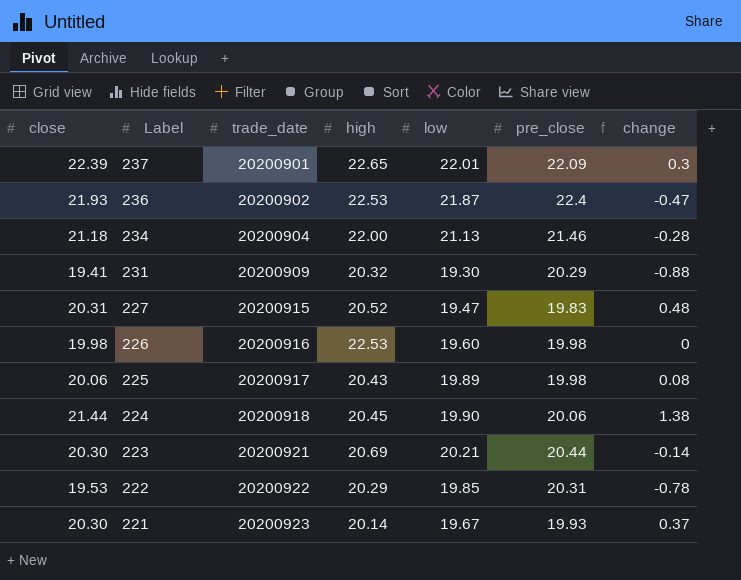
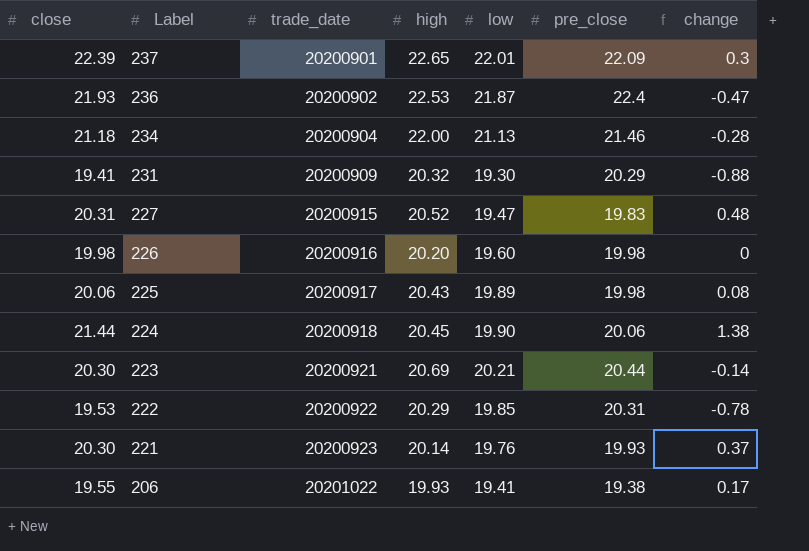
226 | high: 22.53 -> 20.20
221 | low: 19.67 -> 19.76
row 206: none -> 19.55 | 20201022 | 19.93 | 19.41 | 19.38 | 0.17

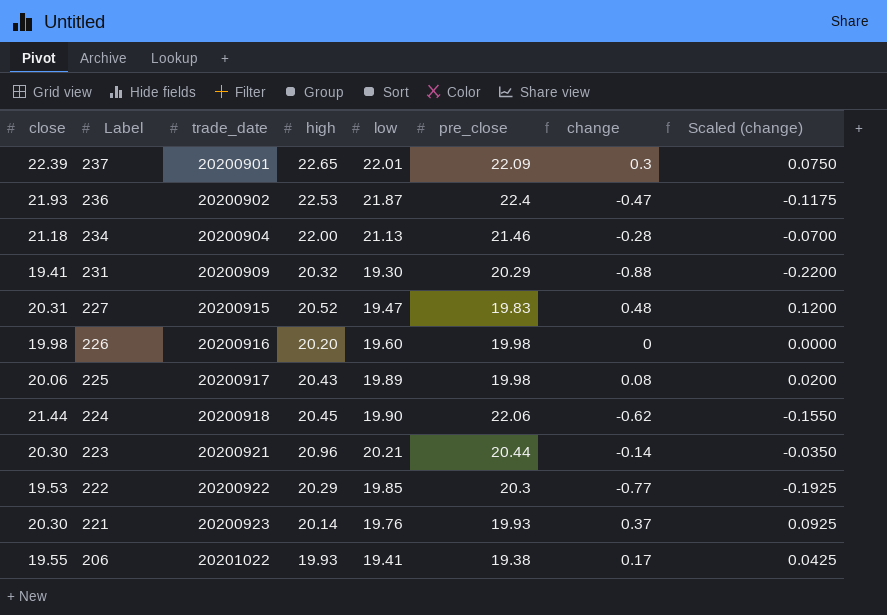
column Scaled (change) | formula: none -> [change] * 0.25
224 | pre_close: 20.06 -> 22.06
224 | change: 1.38 -> -0.62
223 | high: 20.69 -> 20.96
222 | pre_close: 20.31 -> 20.3
222 | change: -0.78 -> -0.77

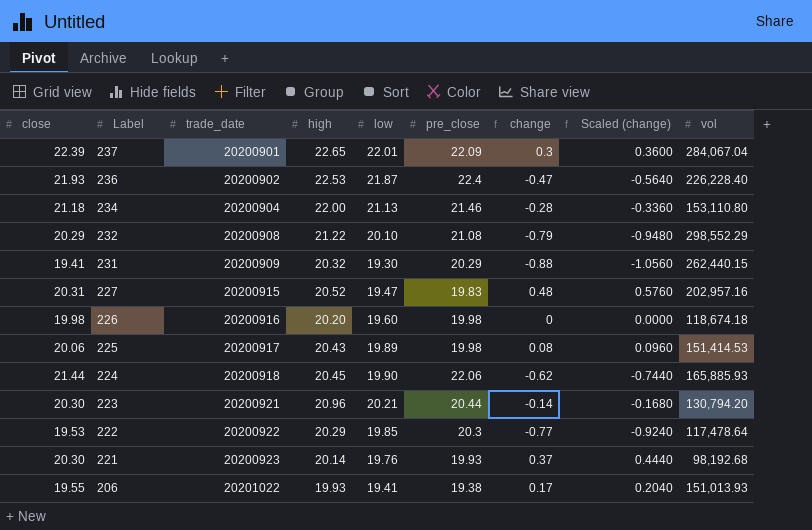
column Scaled (change) | formula: [change] * 0.25 -> [change] * 1.2
column vol | position: none -> 9
row 232: none -> 20.29 | 20200908 | 21.22 | 20.10 | 21.08 | -0.79 | -0.9480 | 298,552.29

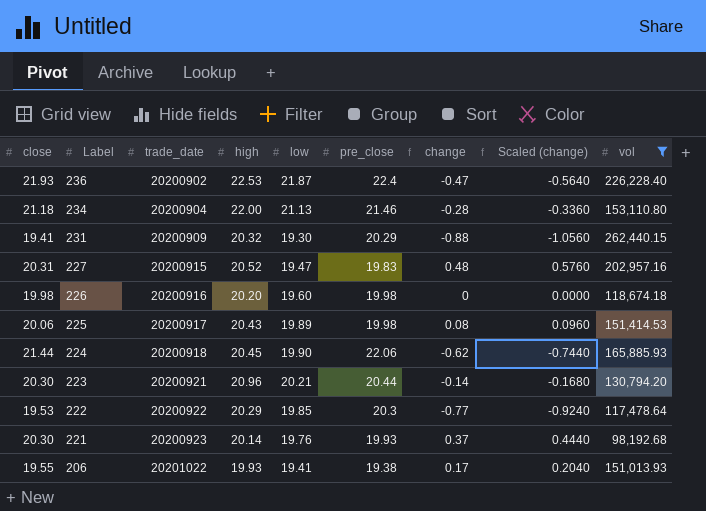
filter: none -> vol <= 262,440.15

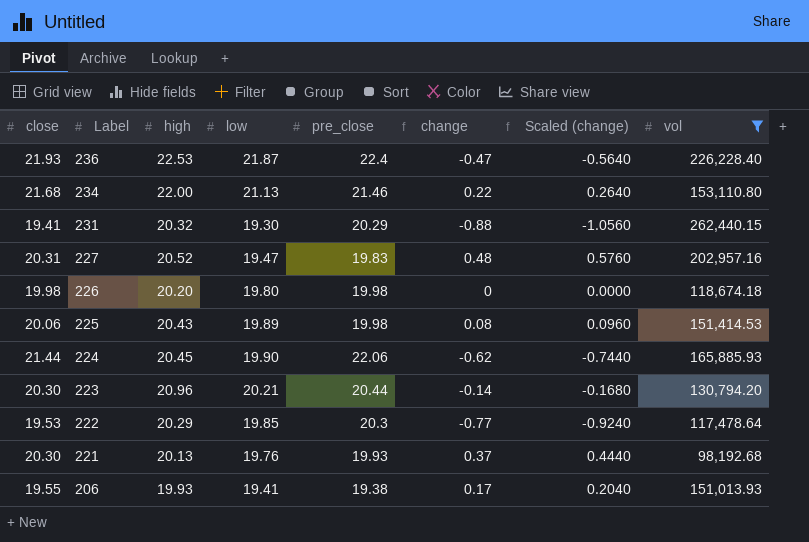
column trade_date | position: 3 -> none
234 | close: 21.18 -> 21.68
234 | change: -0.28 -> 0.22
234 | Scaled (change): -0.3360 -> 0.2640
226 | low: 19.60 -> 19.80
221 | high: 20.14 -> 20.13

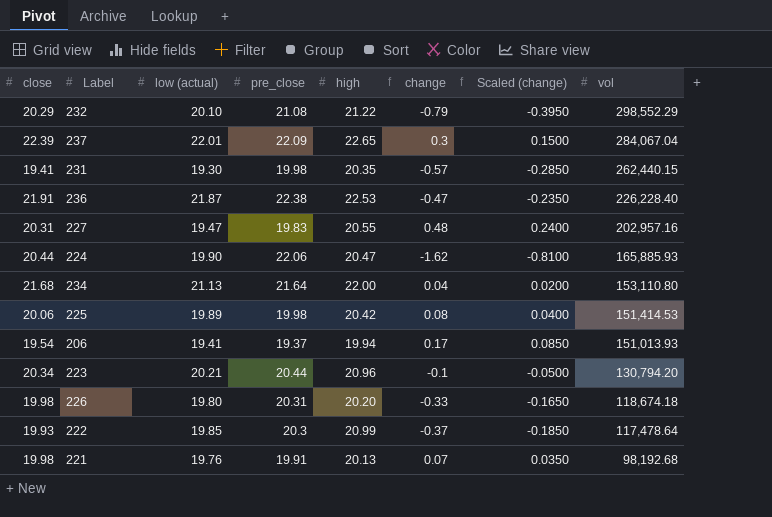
filter: vol <= 262,440.15 -> none
row order: Label descending -> vol descending
column name: low -> low (actual)
column high | position: 3 -> 5
column Scaled (change) | formula: [change] * 1.2 -> [change] * 0.5
231 | pre_close: 20.29 -> 19.98
231 | high: 20.32 -> 20.35
231 | change: -0.88 -> -0.57
236 | close: 21.93 -> 21.91
236 | pre_close: 22.4 -> 22.38
227 | high: 20.52 -> 20.55
224 | close: 21.44 -> 20.44
224 | high: 20.45 -> 20.47
224 | change: -0.62 -> -1.62
234 | pre_close: 21.46 -> 21.64
234 | change: 0.22 -> 0.04
225 | high: 20.43 -> 20.42
206 | close: 19.55 -> 19.54
206 | pre_close: 19.38 -> 19.37
206 | high: 19.93 -> 19.94
223 | close: 20.30 -> 20.34
223 | change: -0.14 -> -0.1
226 | pre_close: 19.98 -> 20.31
226 | change: 0 -> -0.33
222 | close: 19.53 -> 19.93
222 | high: 20.29 -> 20.99
222 | change: -0.77 -> -0.37
221 | close: 20.30 -> 19.98
221 | pre_close: 19.93 -> 19.91
221 | change: 0.37 -> 0.07

